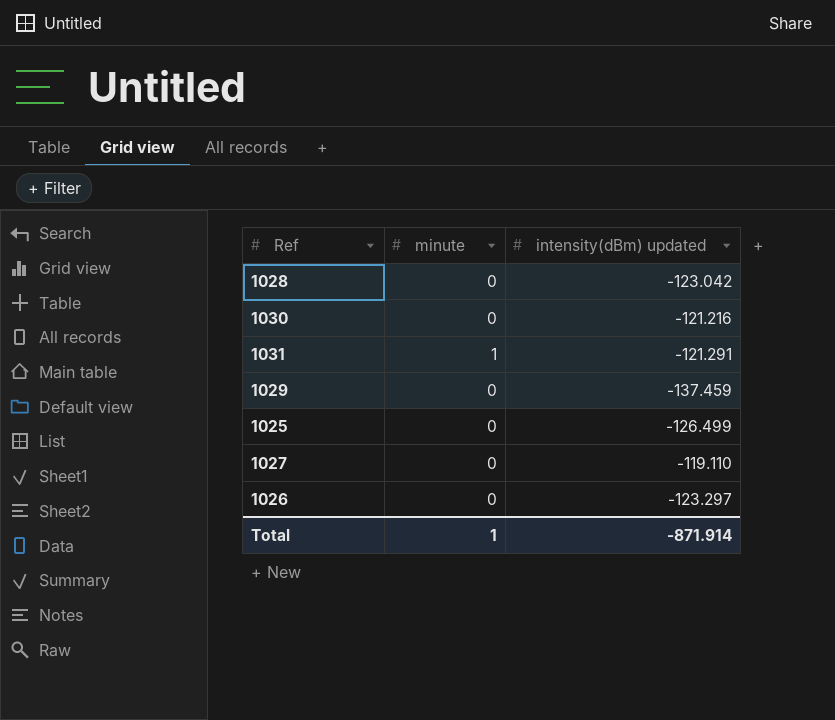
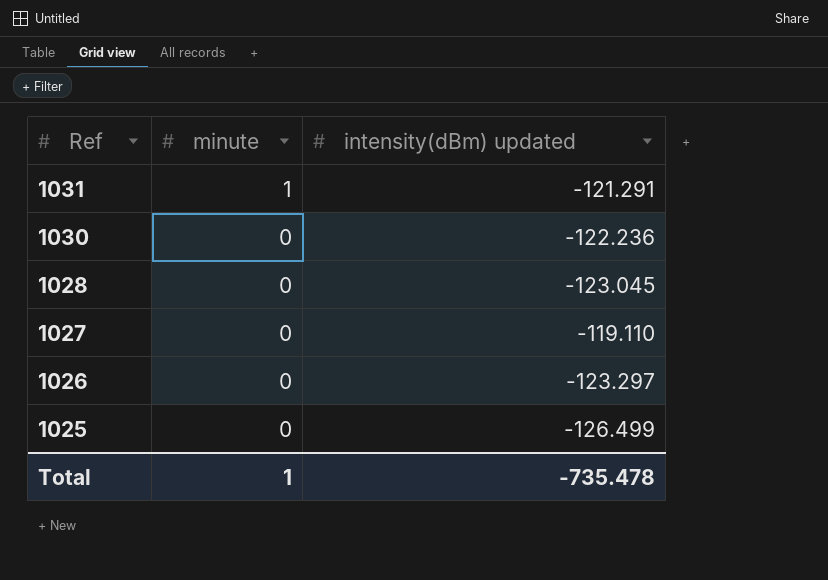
row order: none -> Ref descending
row 1029: 0 | -137.459 -> none
1030 | intensity(dBm) updated: -121.216 -> -122.236
1028 | intensity(dBm) updated: -123.042 -> -123.045
Total | intensity(dBm) updated: -871.914 -> -735.478

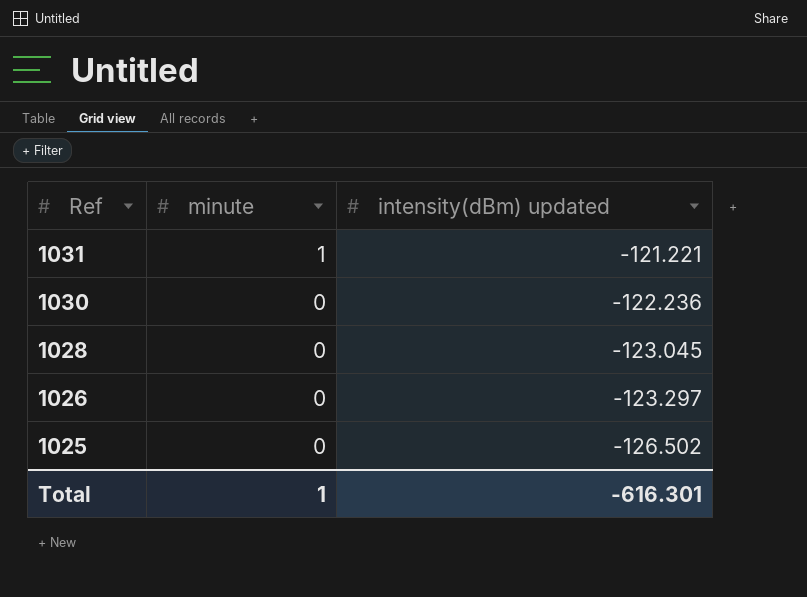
row 1027: 0 | -119.110 -> none
1031 | intensity(dBm) updated: -121.291 -> -121.221
1025 | intensity(dBm) updated: -126.499 -> -126.502
Total | intensity(dBm) updated: -735.478 -> -616.301

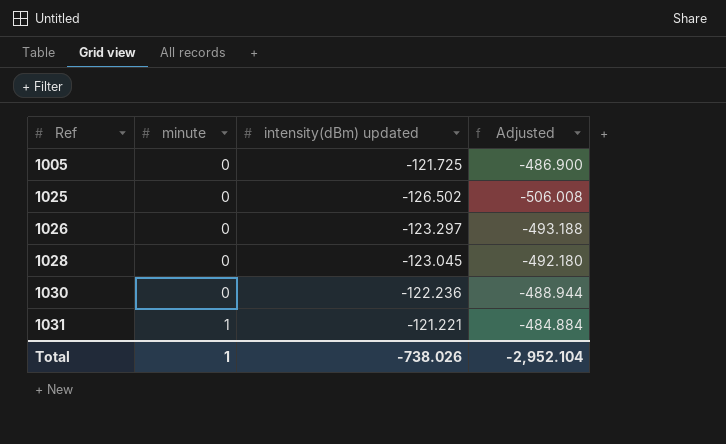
row order: Ref descending -> Ref ascending
column Adjusted | formula: none -> [intensity(dBm) updated] * 4
row 1005: none -> 0 | -121.725 | -486.900
Total | intensity(dBm) updated: -616.301 -> -738.026

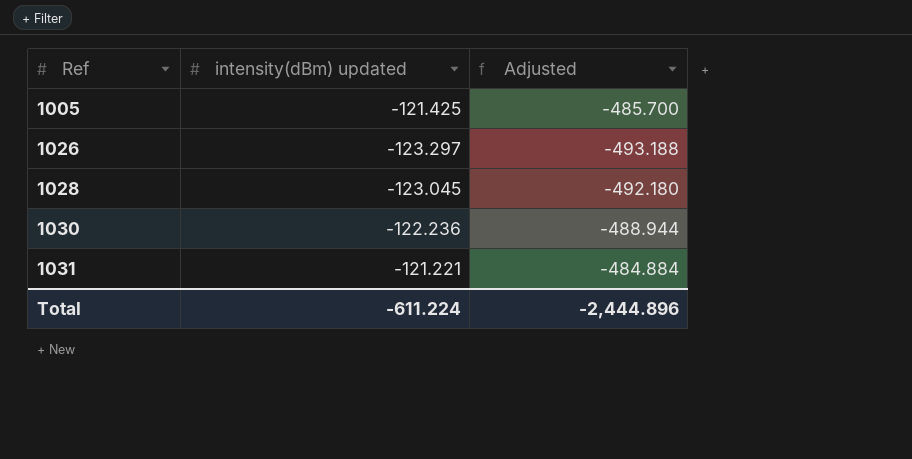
column minute | position: 2 -> none
row 1025: 0 | -126.502 | -506.008 -> none
1005 | intensity(dBm) updated: -121.725 -> -121.425
1005 | Adjusted: -486.900 -> -485.700
Total | intensity(dBm) updated: -738.026 -> -611.224
Total | Adjusted: -2,952.104 -> -2,444.896

